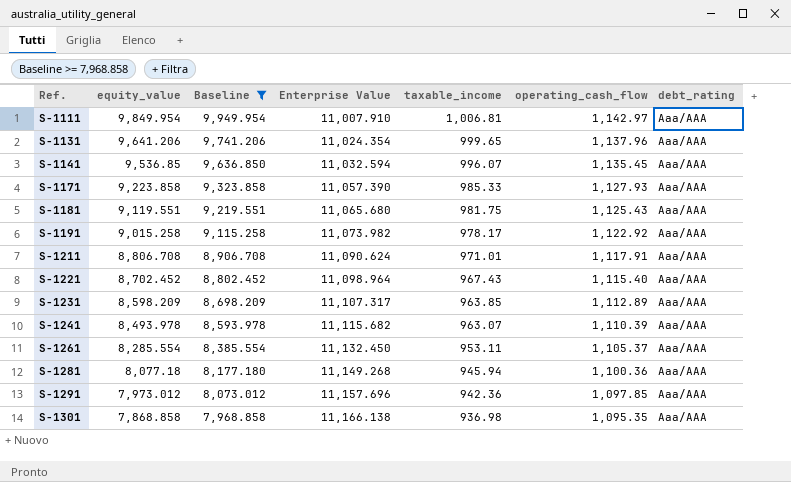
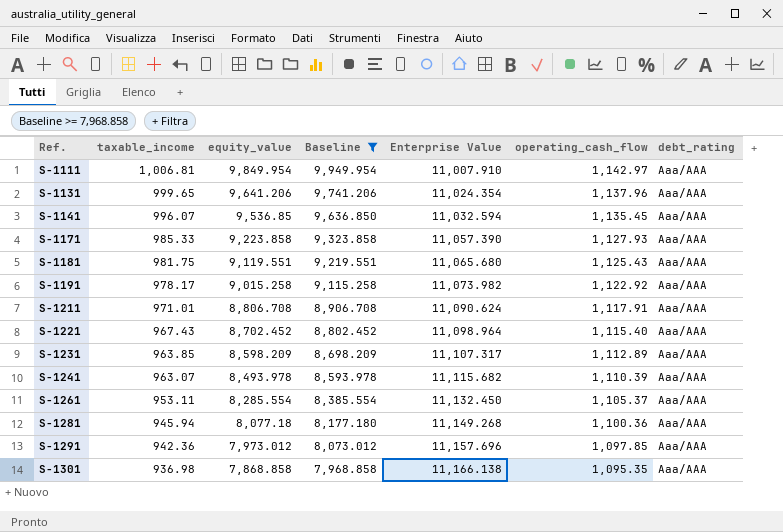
column taxable_income | position: 5 -> 2

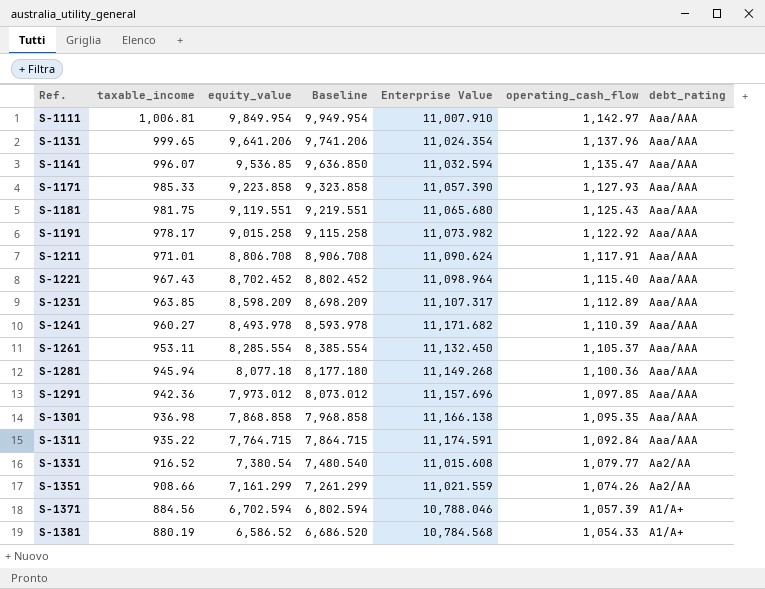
filter: Baseline >= 7,968.858 -> none
S-1141 | operating_cash_flow: 1,135.45 -> 1,135.47
S-1241 | taxable_income: 963.07 -> 960.27
S-1241 | Enterprise Value: 11,115.682 -> 11,171.682

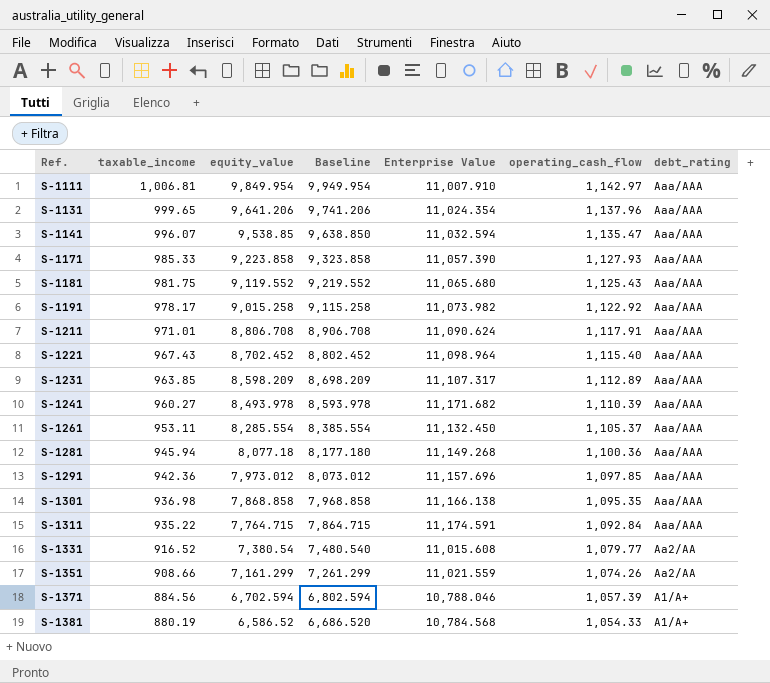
S-1141 | equity_value: 9,536.85 -> 9,538.85
S-1141 | Baseline: 9,636.850 -> 9,638.850
S-1181 | equity_value: 9,119.551 -> 9,119.552
S-1181 | Baseline: 9,219.551 -> 9,219.552

